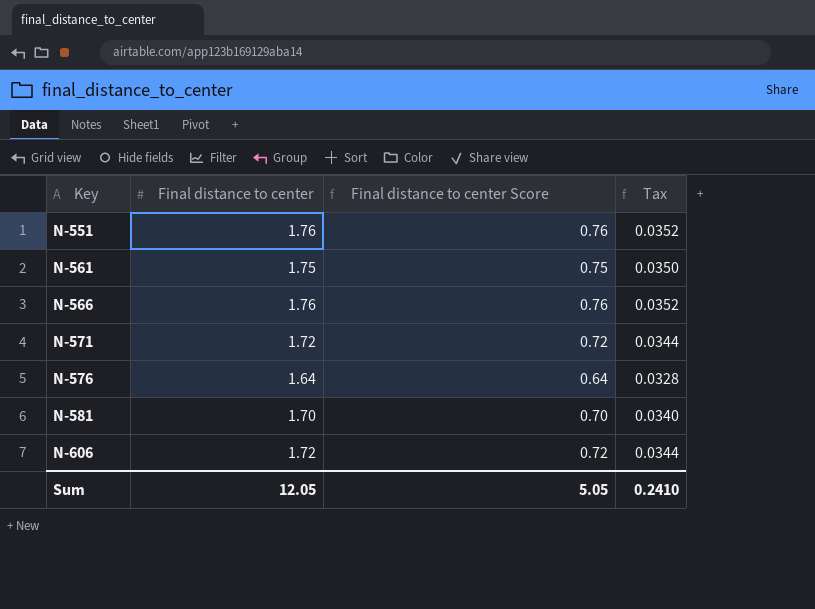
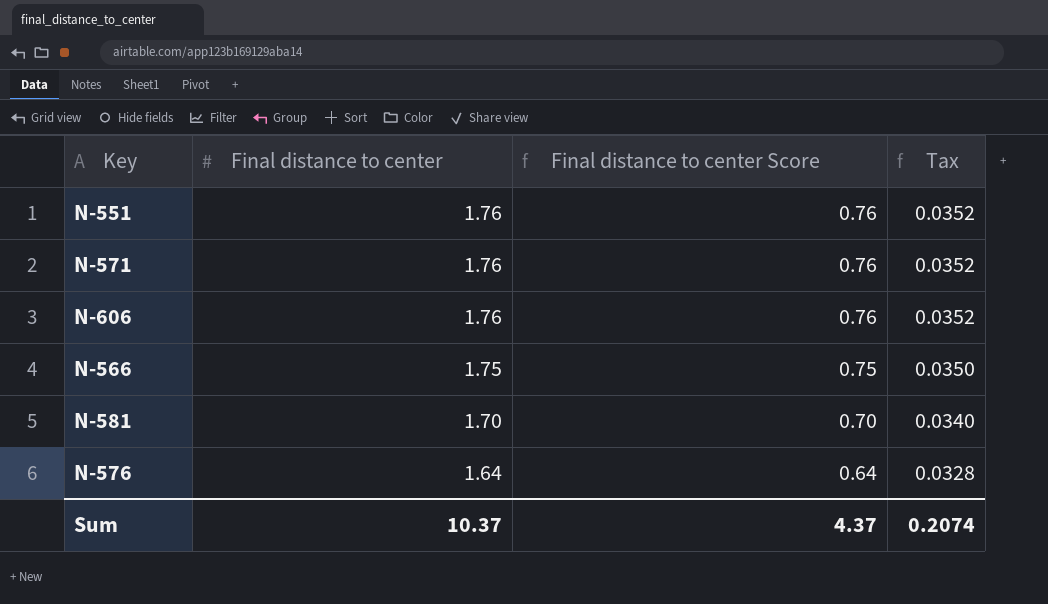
row order: Key ascending -> Final distance to center descending
row N-561: 1.75 | 0.75 | 0.0350 -> none
N-571 | Final distance to center: 1.72 -> 1.76
N-571 | Final distance to center Score: 0.72 -> 0.76
N-571 | Tax: 0.0344 -> 0.0352
N-606 | Final distance to center: 1.72 -> 1.76
N-606 | Final distance to center Score: 0.72 -> 0.76
N-606 | Tax: 0.0344 -> 0.0352
N-566 | Final distance to center: 1.76 -> 1.75
N-566 | Final distance to center Score: 0.76 -> 0.75
N-566 | Tax: 0.0352 -> 0.0350
Sum | Final distance to center: 12.05 -> 10.37
Sum | Final distance to center Score: 5.05 -> 4.37
Sum | Tax: 0.2410 -> 0.2074

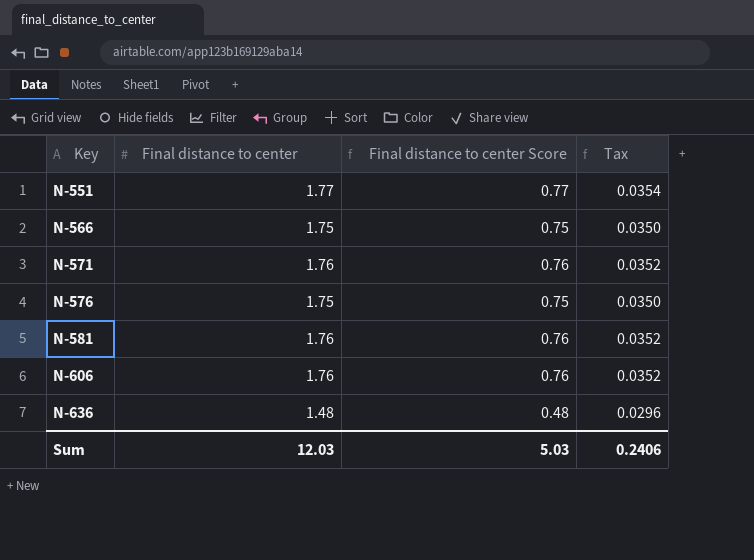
row order: Final distance to center descending -> Key ascending
N-551 | Final distance to center: 1.76 -> 1.77
N-551 | Final distance to center Score: 0.76 -> 0.77
N-551 | Tax: 0.0352 -> 0.0354
N-576 | Final distance to center: 1.64 -> 1.75
N-576 | Final distance to center Score: 0.64 -> 0.75
N-576 | Tax: 0.0328 -> 0.0350
N-581 | Final distance to center: 1.70 -> 1.76
N-581 | Final distance to center Score: 0.70 -> 0.76
N-581 | Tax: 0.0340 -> 0.0352
row N-636: none -> 1.48 | 0.48 | 0.0296
Sum | Final distance to center: 10.37 -> 12.03
Sum | Final distance to center Score: 4.37 -> 5.03
Sum | Tax: 0.2074 -> 0.2406

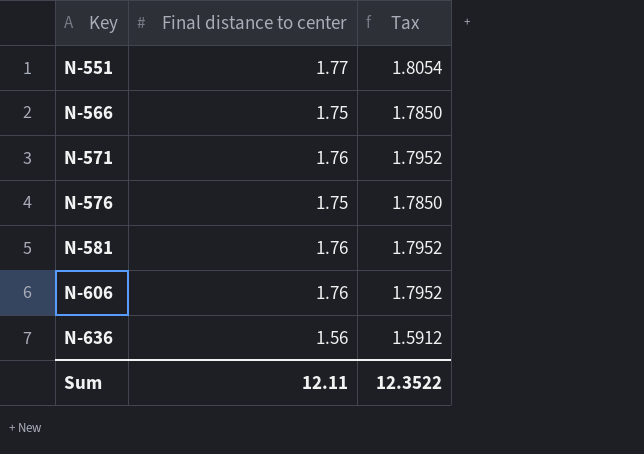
column Final distance to center Score | formula: [Final distance to center] - 1 -> none
column Tax | formula: [Final distance to center] * 0.02 -> [Final distance to center] * 1.02
N-636 | Final distance to center: 1.48 -> 1.56
Sum | Final distance to center: 12.03 -> 12.11
Sum | Tax: 0.2406 -> 12.3522

